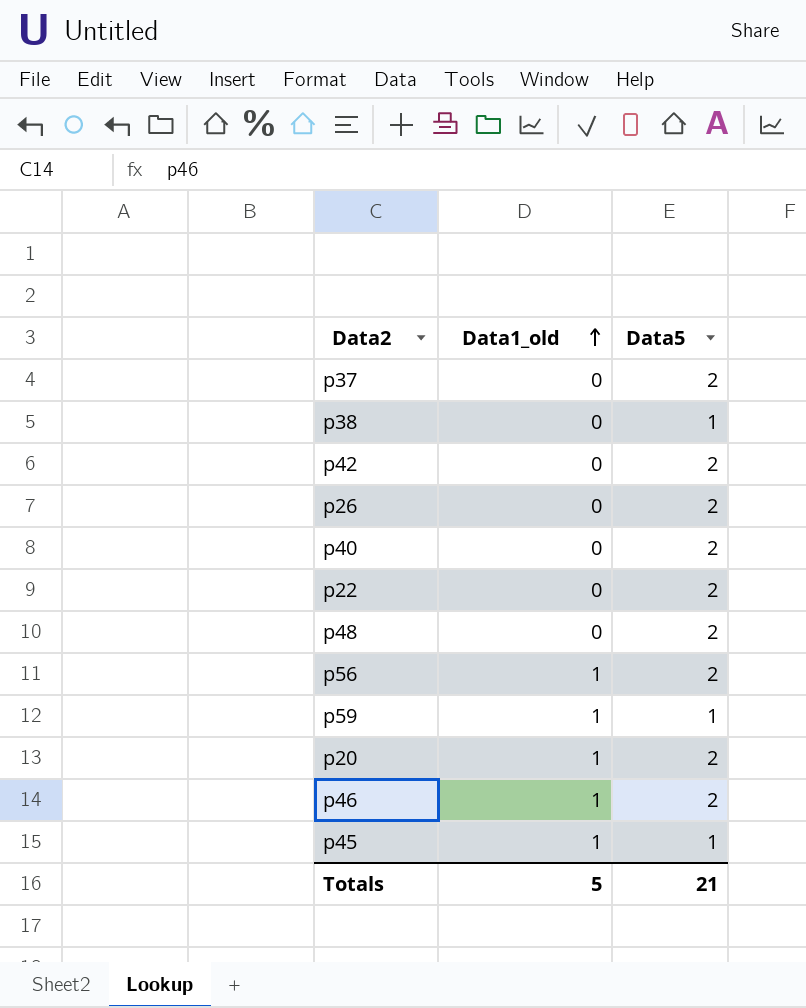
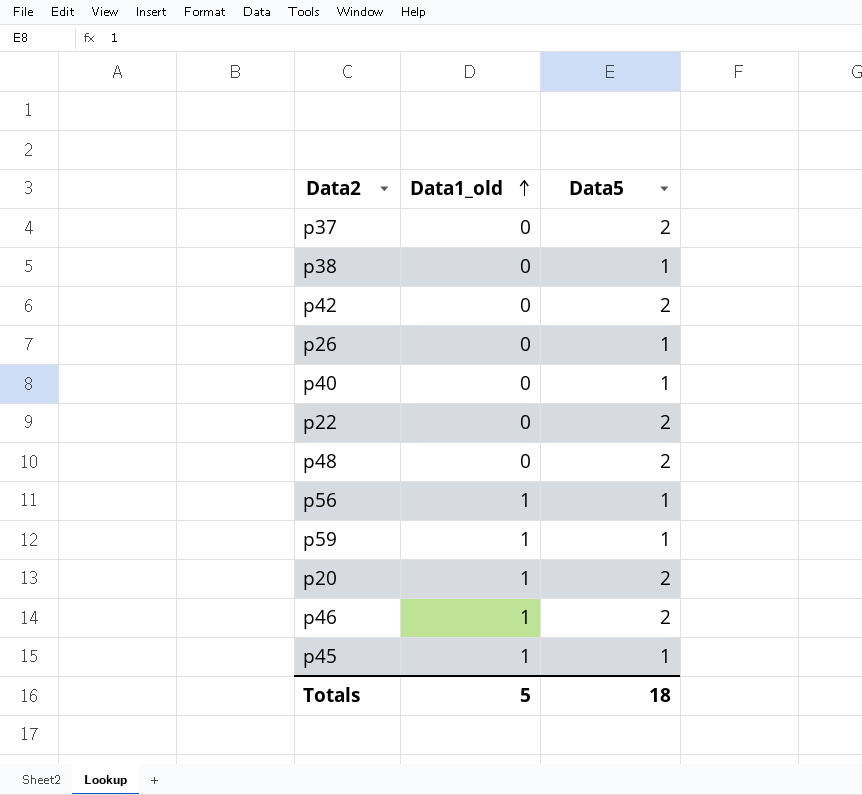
p26 | Data5: 2 -> 1
p40 | Data5: 2 -> 1
p56 | Data5: 2 -> 1
Totals | Data5: 21 -> 18

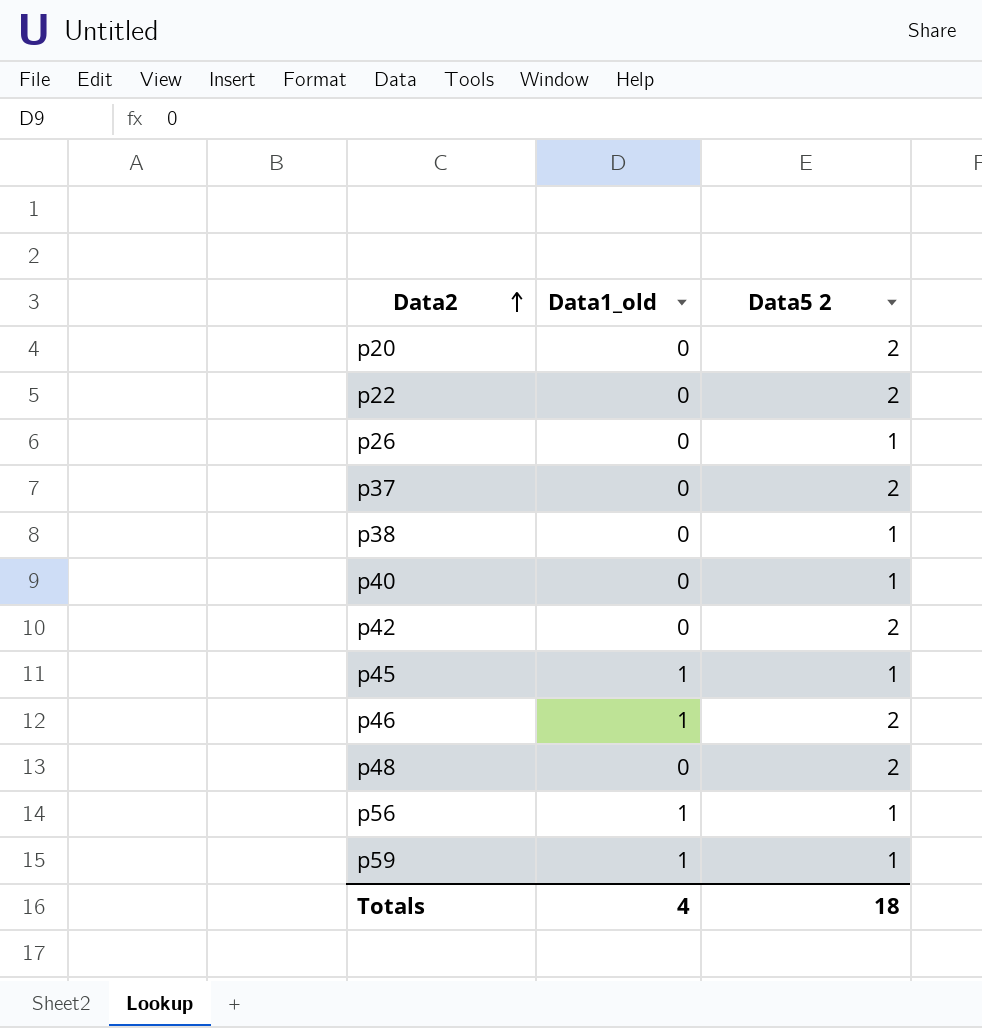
row order: Data1_old ascending -> Data2 ascending
column name: Data5 -> Data5 2
p20 | Data1_old: 1 -> 0
Totals | Data1_old: 5 -> 4

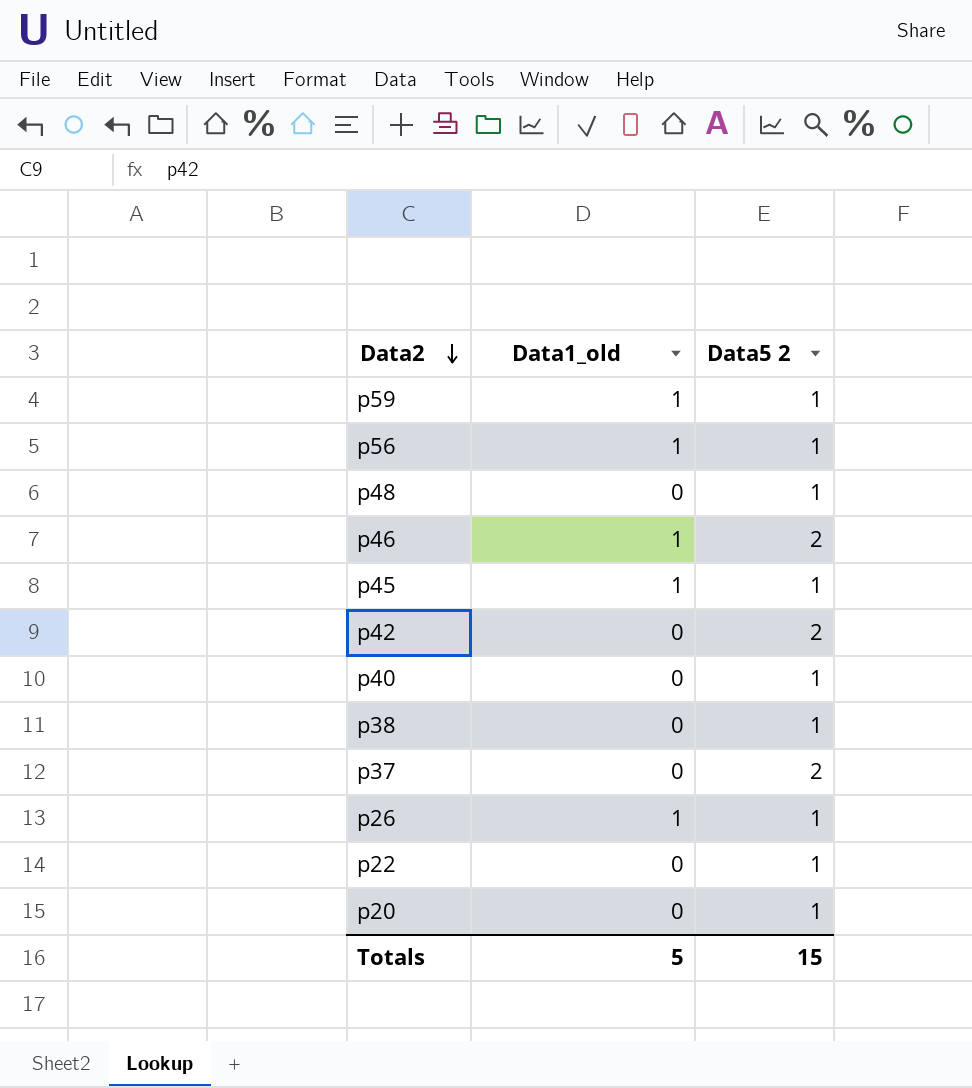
row order: Data2 ascending -> Data2 descending
p48 | Data5 2: 2 -> 1
p26 | Data1_old: 0 -> 1
p22 | Data5 2: 2 -> 1
p20 | Data5 2: 2 -> 1
Totals | Data1_old: 4 -> 5
Totals | Data5 2: 18 -> 15

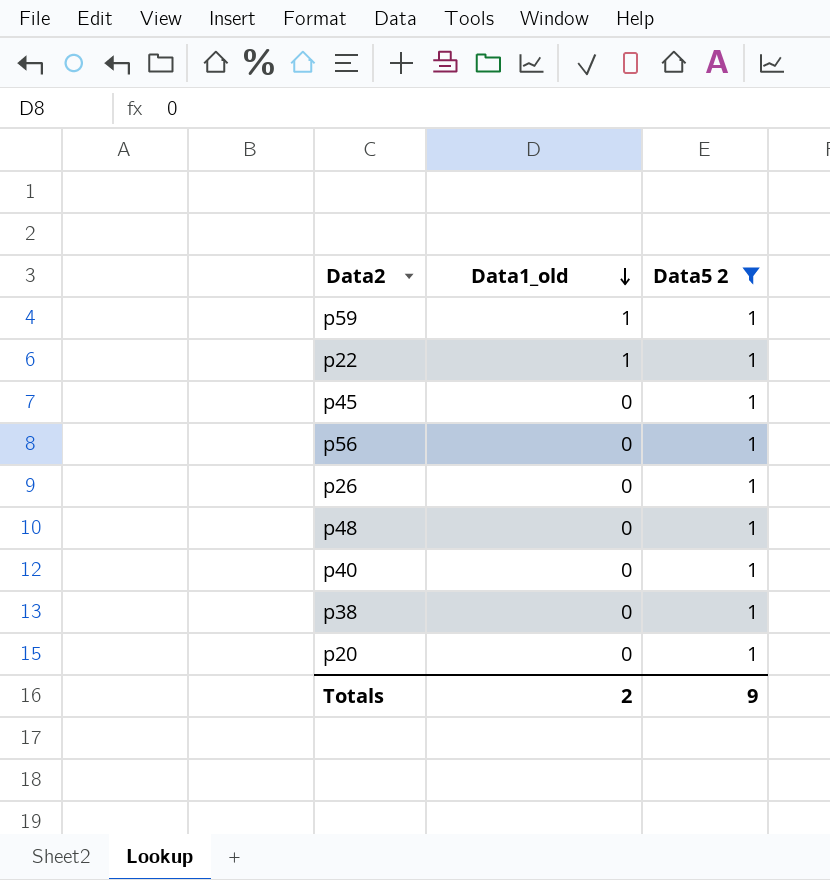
filter: none -> Data5 2 = 1
row order: Data2 descending -> Data1_old descending
p22 | Data1_old: 0 -> 1
p45 | Data1_old: 1 -> 0
p56 | Data1_old: 1 -> 0
p26 | Data1_old: 1 -> 0
Totals | Data1_old: 5 -> 2
Totals | Data5 2: 15 -> 9

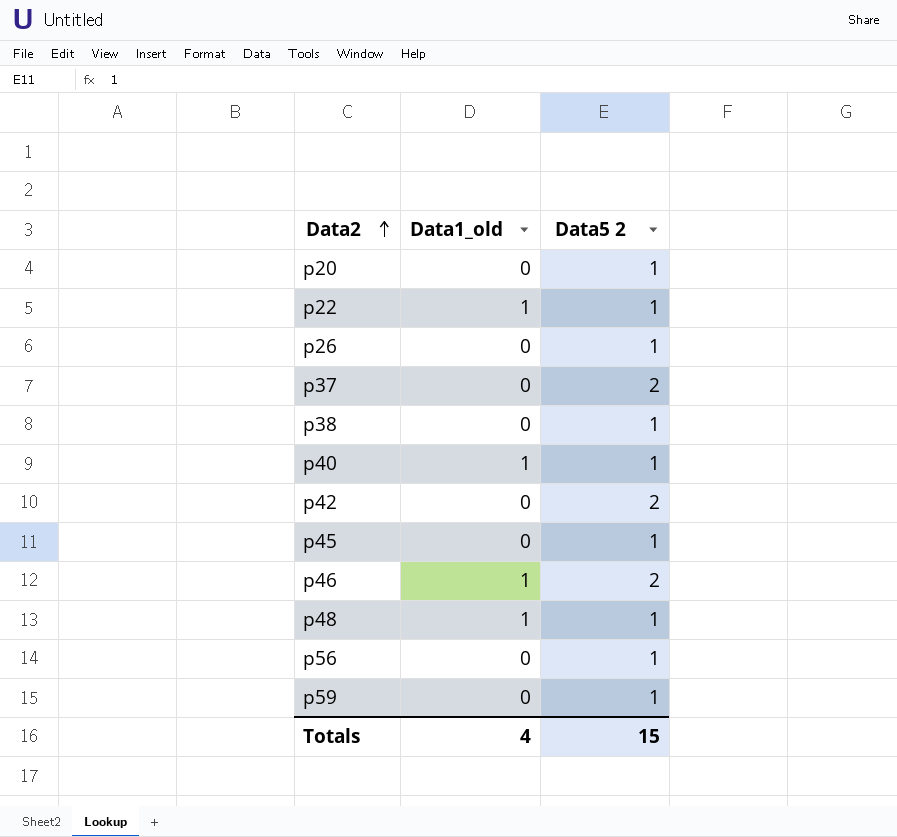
filter: Data5 2 = 1 -> none
row order: Data1_old descending -> Data2 ascending
p40 | Data1_old: 0 -> 1
p48 | Data1_old: 0 -> 1
p59 | Data1_old: 1 -> 0
Totals | Data1_old: 2 -> 4
Totals | Data5 2: 9 -> 15

